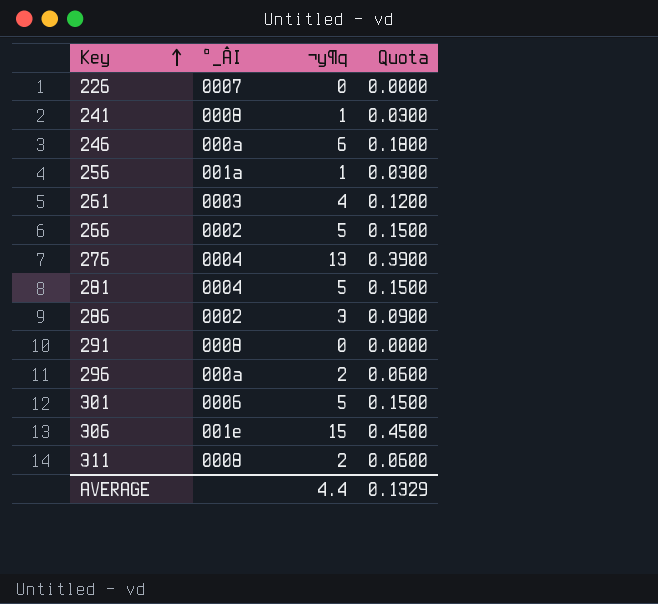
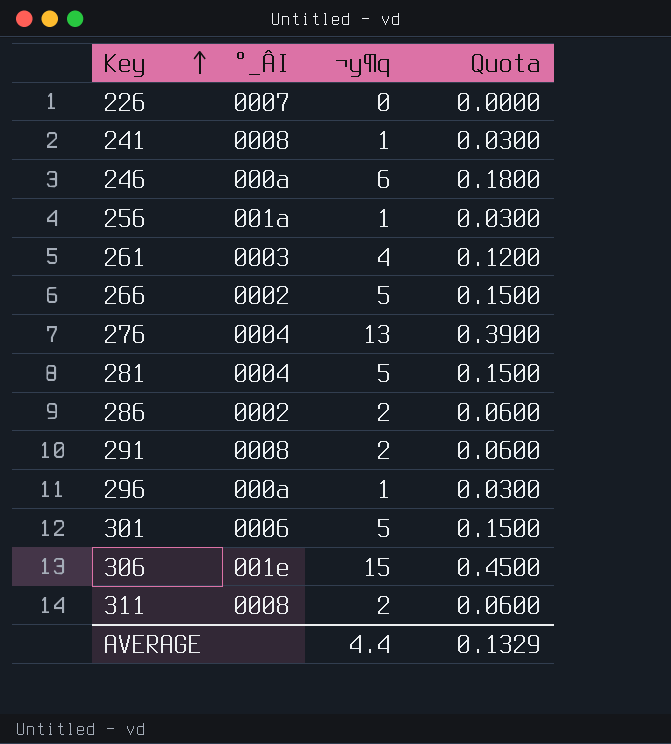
286 | ¬y¶q: 3 -> 2
286 | Quota: 0.0900 -> 0.0600
291 | ¬y¶q: 0 -> 2
291 | Quota: 0.0000 -> 0.0600
296 | ¬y¶q: 2 -> 1
296 | Quota: 0.0600 -> 0.0300

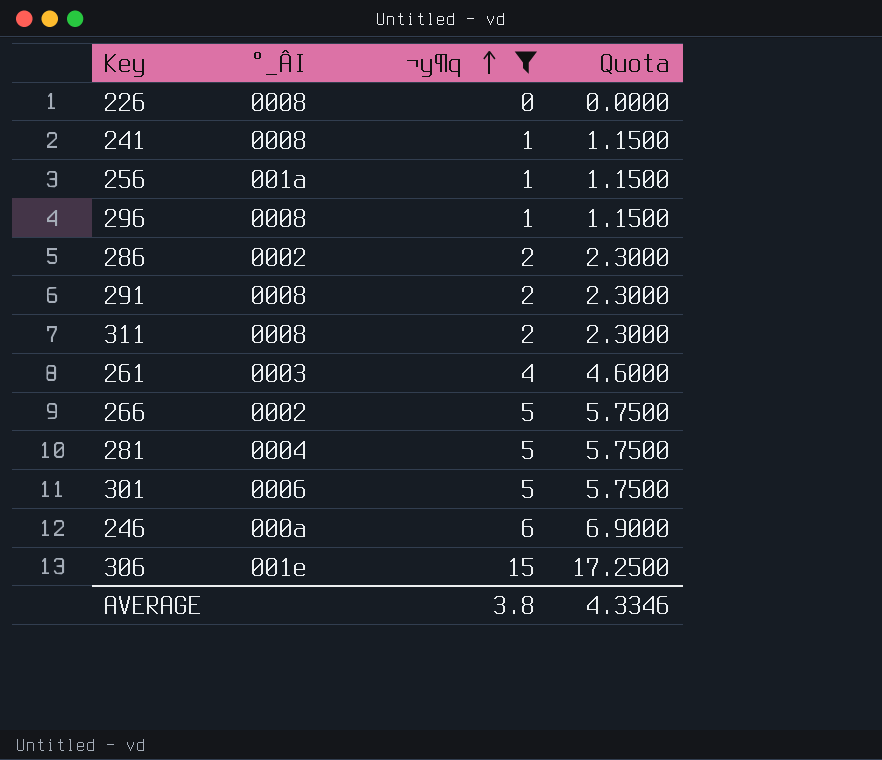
filter: none -> ¬y¶q != 13
row order: Key ascending -> ¬y¶q ascending
column Quota | formula: [¬y¶q] * 0.03 -> [¬y¶q] * 1.15
226 | °_ÂI: 0007 -> 0008
296 | °_ÂI: 000a -> 0008
AVERAGE | ¬y¶q: 4.4 -> 3.8
AVERAGE | Quota: 0.1329 -> 4.3346

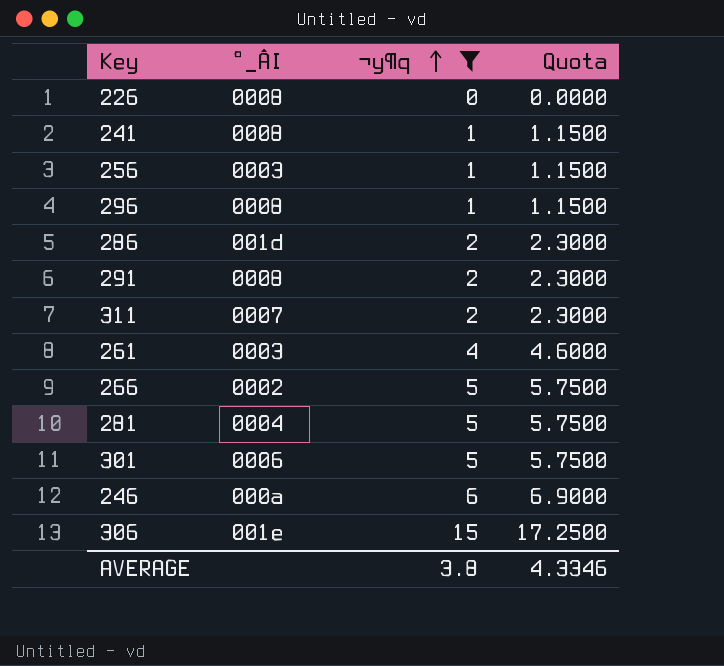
256 | °_ÂI: 001a -> 0003
286 | °_ÂI: 0002 -> 001d
311 | °_ÂI: 0008 -> 0007

